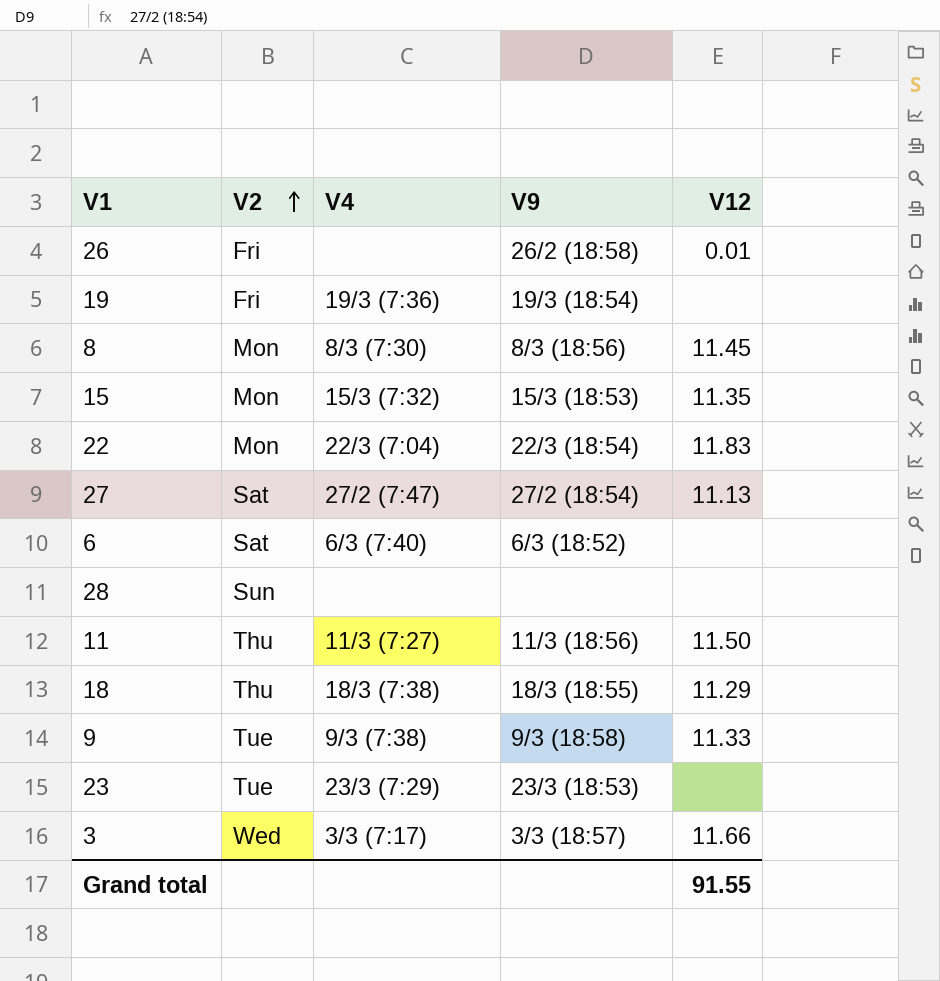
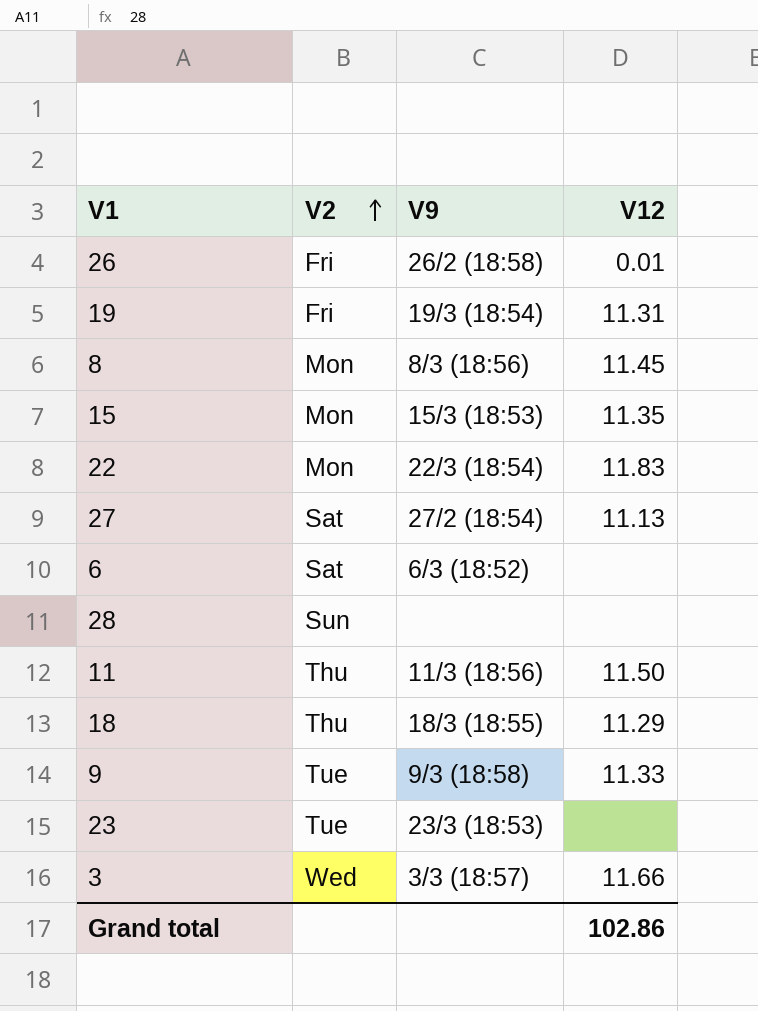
column V4 | position: 3 -> none
19 | V12: none -> 11.31
Grand total | V12: 91.55 -> 102.86

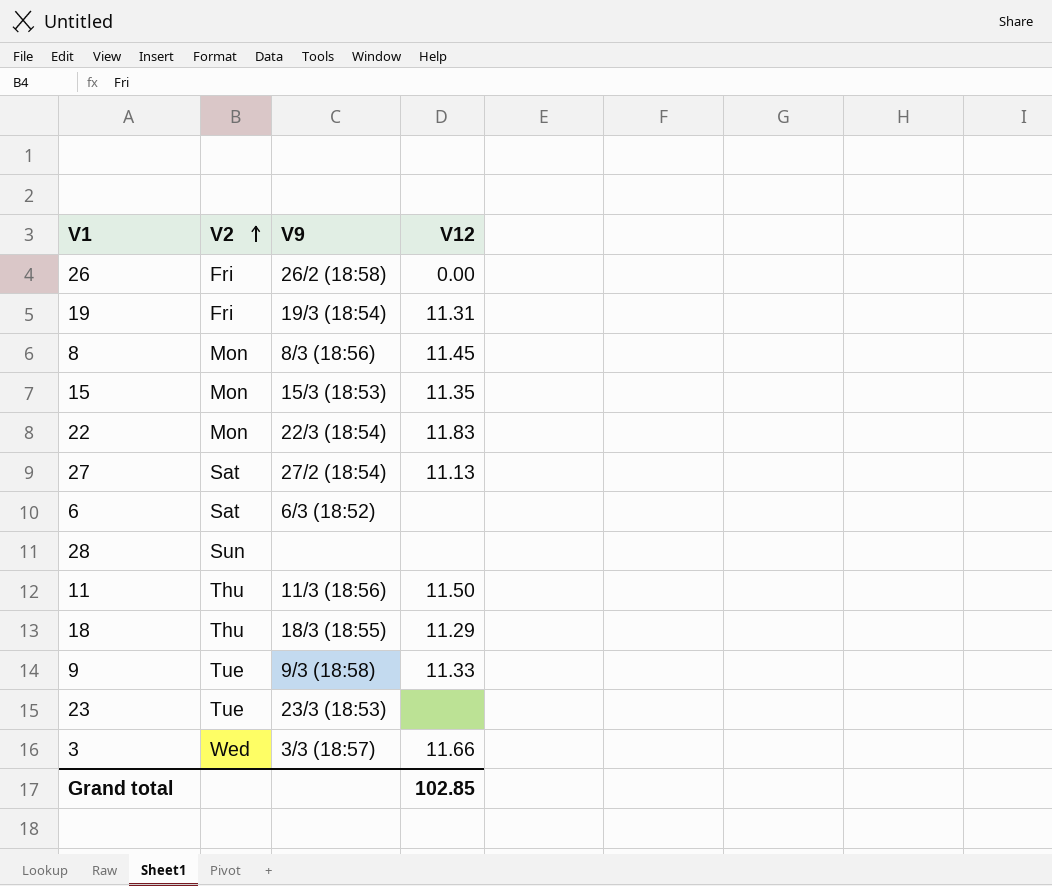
26 | V12: 0.01 -> 0.00
Grand total | V12: 102.86 -> 102.85

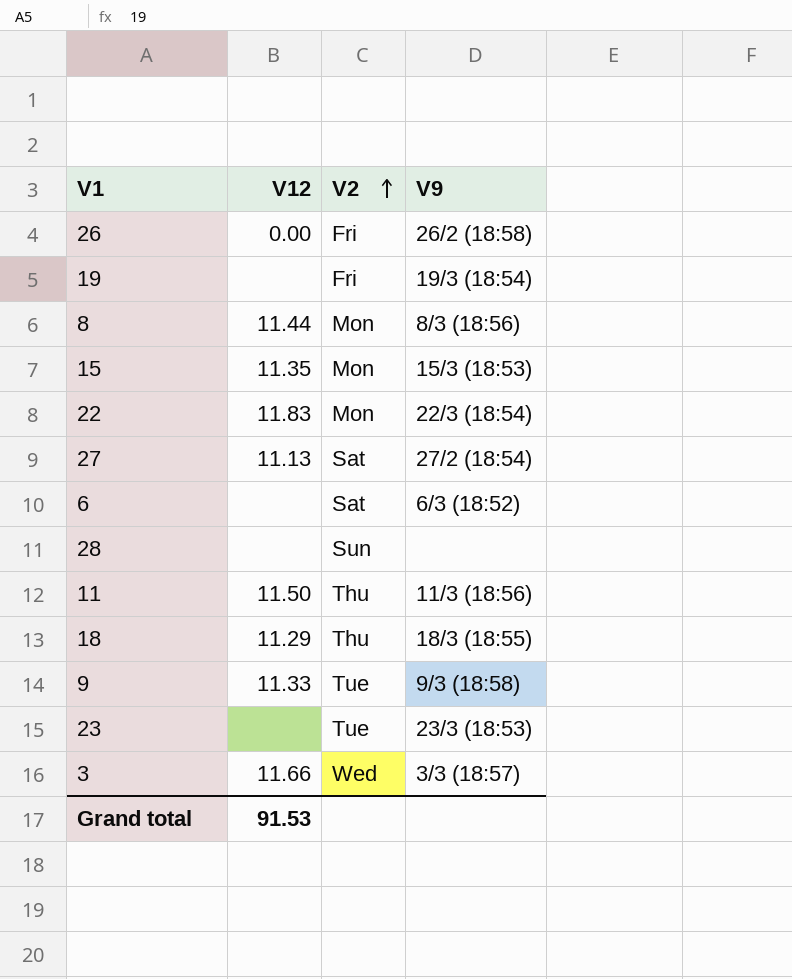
column V12 | position: 4 -> 2
19 | V12: 11.31 -> none
8 | V12: 11.45 -> 11.44
Grand total | V12: 102.85 -> 91.53

